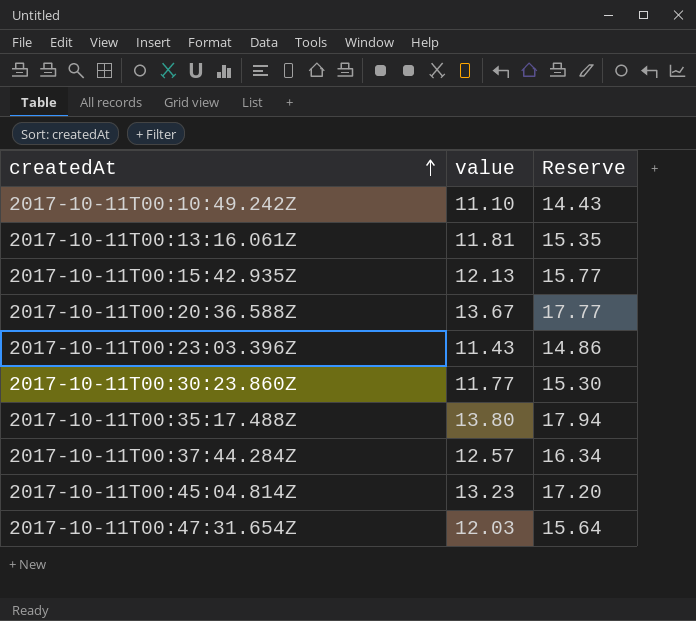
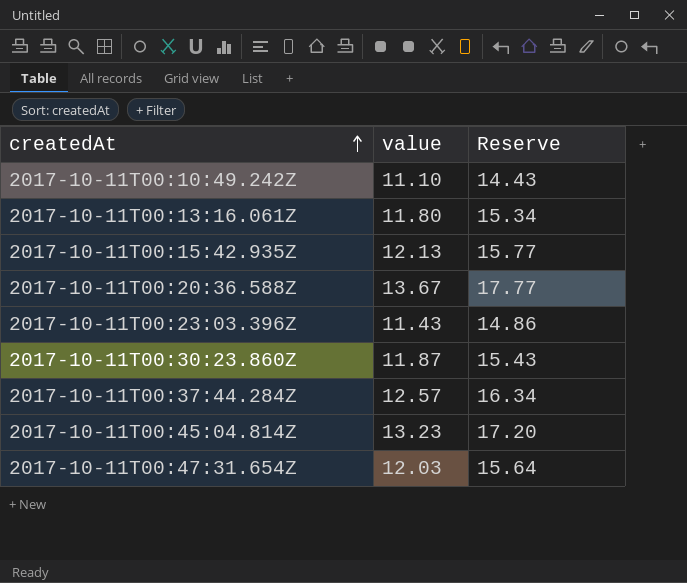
row 2017-10-11T00:35:17.488Z: 13.80 | 17.94 -> none
2017-10-11T00:13:16.061Z | value: 11.81 -> 11.80
2017-10-11T00:13:16.061Z | Reserve: 15.35 -> 15.34
2017-10-11T00:30:23.860Z | value: 11.77 -> 11.87
2017-10-11T00:30:23.860Z | Reserve: 15.30 -> 15.43

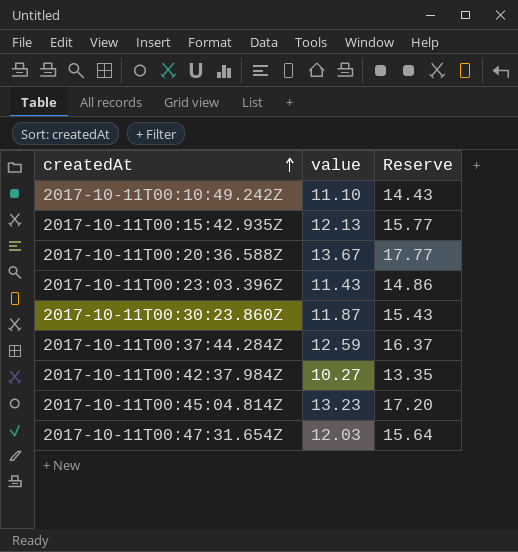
row 2017-10-11T00:13:16.061Z: 11.80 | 15.34 -> none
2017-10-11T00:37:44.284Z | value: 12.57 -> 12.59
2017-10-11T00:37:44.284Z | Reserve: 16.34 -> 16.37
row 2017-10-11T00:42:37.984Z: none -> 10.27 | 13.35

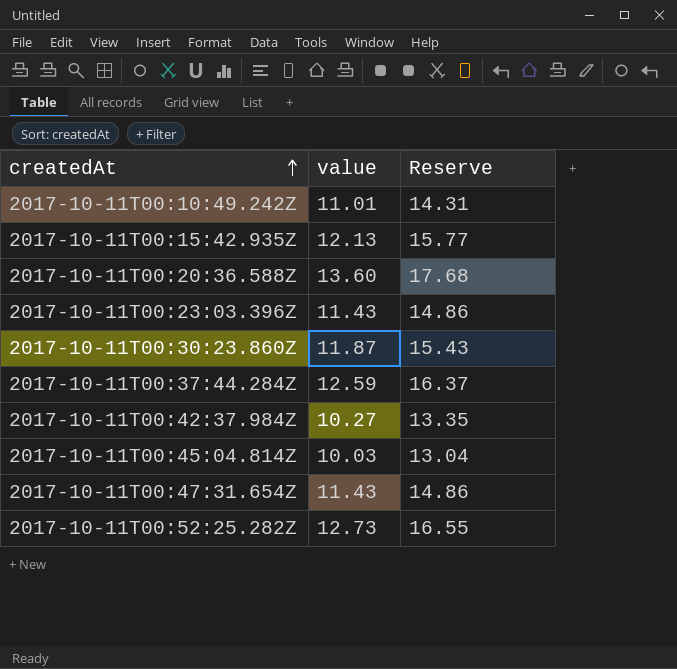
2017-10-11T00:10:49.242Z | value: 11.10 -> 11.01
2017-10-11T00:10:49.242Z | Reserve: 14.43 -> 14.31
2017-10-11T00:20:36.588Z | value: 13.67 -> 13.60
2017-10-11T00:20:36.588Z | Reserve: 17.77 -> 17.68
2017-10-11T00:45:04.814Z | value: 13.23 -> 10.03
2017-10-11T00:45:04.814Z | Reserve: 17.20 -> 13.04
2017-10-11T00:47:31.654Z | value: 12.03 -> 11.43
2017-10-11T00:47:31.654Z | Reserve: 15.64 -> 14.86
row 2017-10-11T00:52:25.282Z: none -> 12.73 | 16.55

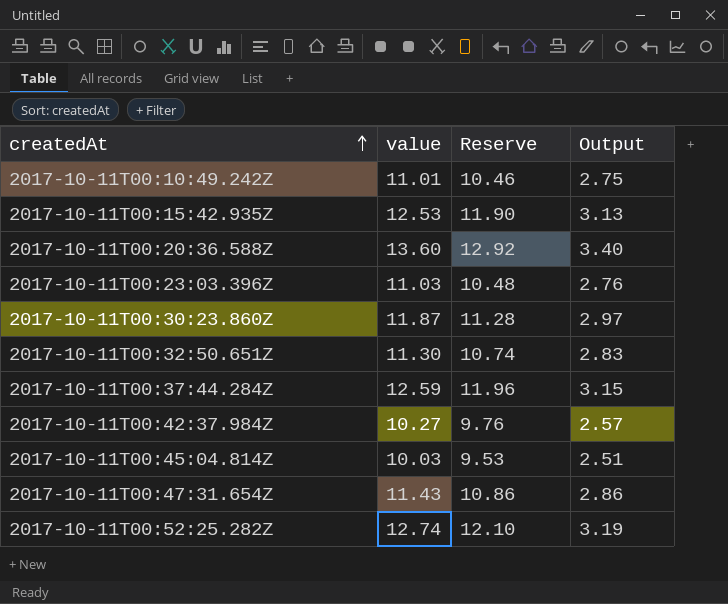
column Reserve | formula: [value] * 1.3 -> [value] * 0.95
column Output | formula: none -> [value] * 0.25
2017-10-11T00:15:42.935Z | value: 12.13 -> 12.53
2017-10-11T00:23:03.396Z | value: 11.43 -> 11.03
row 2017-10-11T00:32:50.651Z: none -> 11.30 | 10.74 | 2.83
2017-10-11T00:52:25.282Z | value: 12.73 -> 12.74

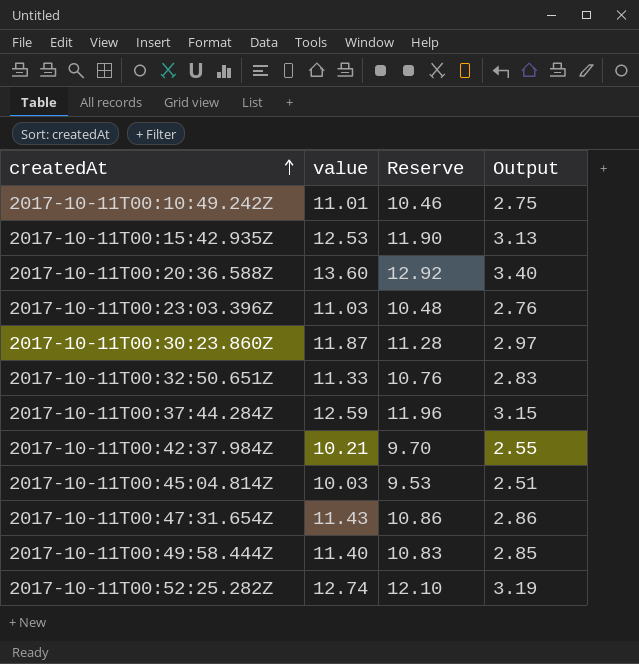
2017-10-11T00:32:50.651Z | value: 11.30 -> 11.33
2017-10-11T00:32:50.651Z | Reserve: 10.74 -> 10.76
2017-10-11T00:42:37.984Z | value: 10.27 -> 10.21
2017-10-11T00:42:37.984Z | Reserve: 9.76 -> 9.70
2017-10-11T00:42:37.984Z | Output: 2.57 -> 2.55
row 2017-10-11T00:49:58.444Z: none -> 11.40 | 10.83 | 2.85

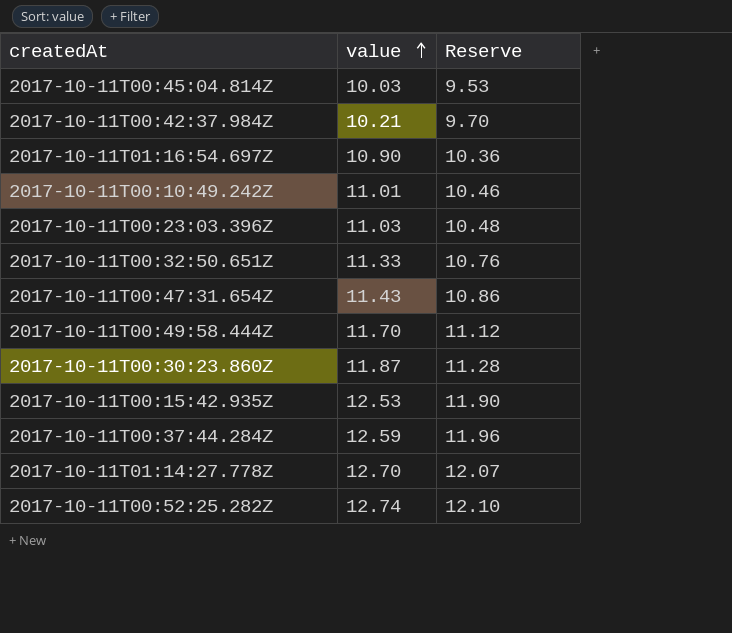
row order: createdAt ascending -> value ascending
column Output | formula: [value] * 0.25 -> none
row 2017-10-11T00:20:36.588Z: 13.60 | 12.92 | 3.40 -> none
row 2017-10-11T01:16:54.697Z: none -> 10.90 | 10.36
2017-10-11T00:49:58.444Z | value: 11.40 -> 11.70
2017-10-11T00:49:58.444Z | Reserve: 10.83 -> 11.12
row 2017-10-11T01:14:27.778Z: none -> 12.70 | 12.07

